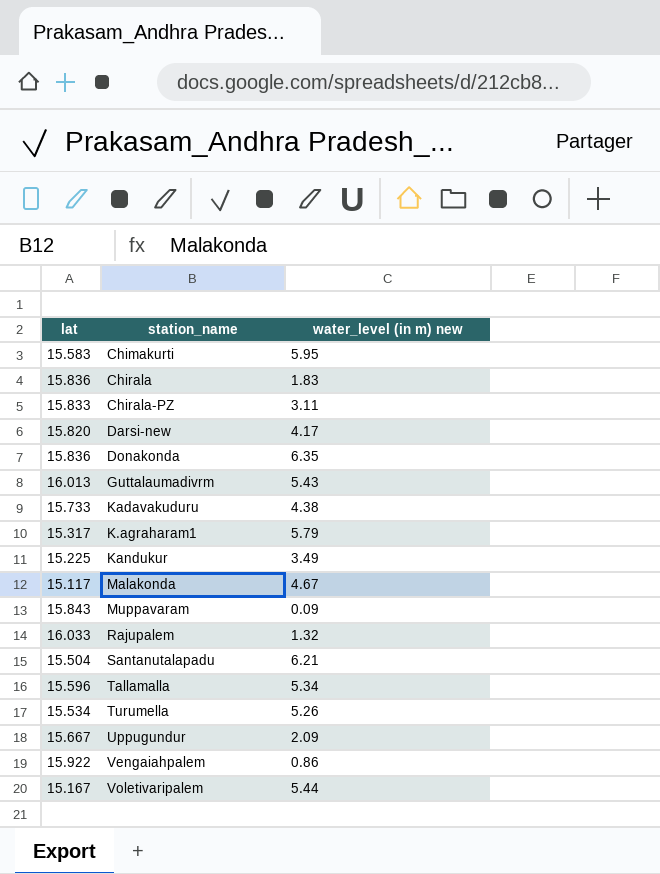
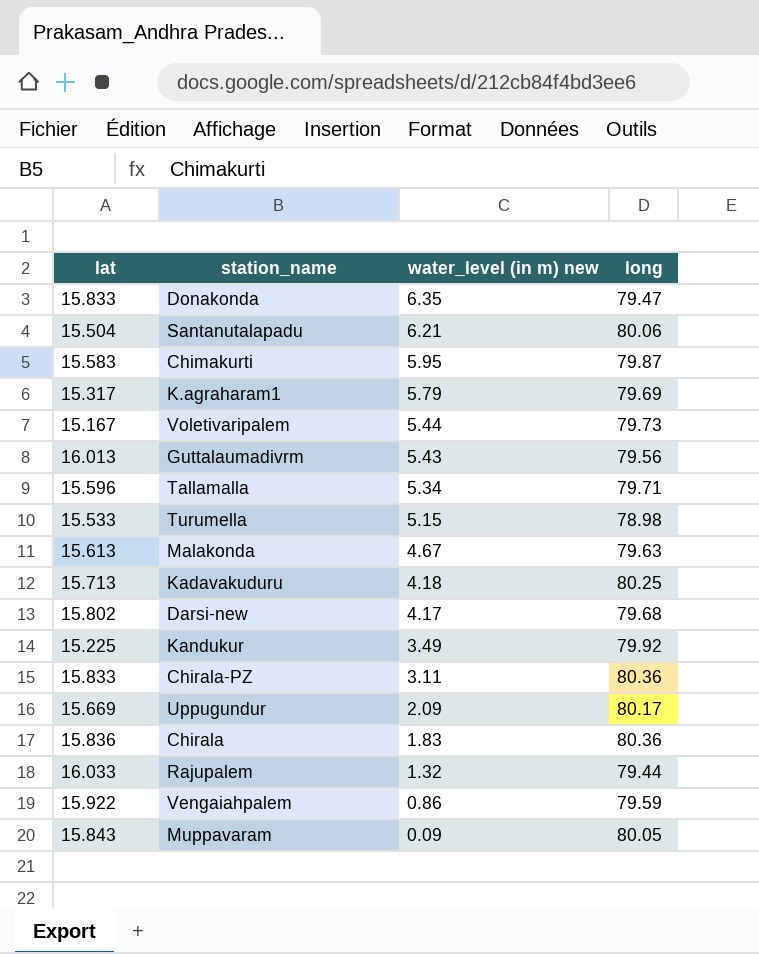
row order: none -> water_level (in m) new descending
column long | position: none -> 4
Donakonda | lat: 15.836 -> 15.833
Turumella | lat: 15.534 -> 15.533
Turumella | water_level (in m) new: 5.26 -> 5.15
Malakonda | lat: 15.117 -> 15.613
Kadavakuduru | lat: 15.733 -> 15.713
Kadavakuduru | water_level (in m) new: 4.38 -> 4.18
Darsi-new | lat: 15.820 -> 15.802
Uppugundur | lat: 15.667 -> 15.669

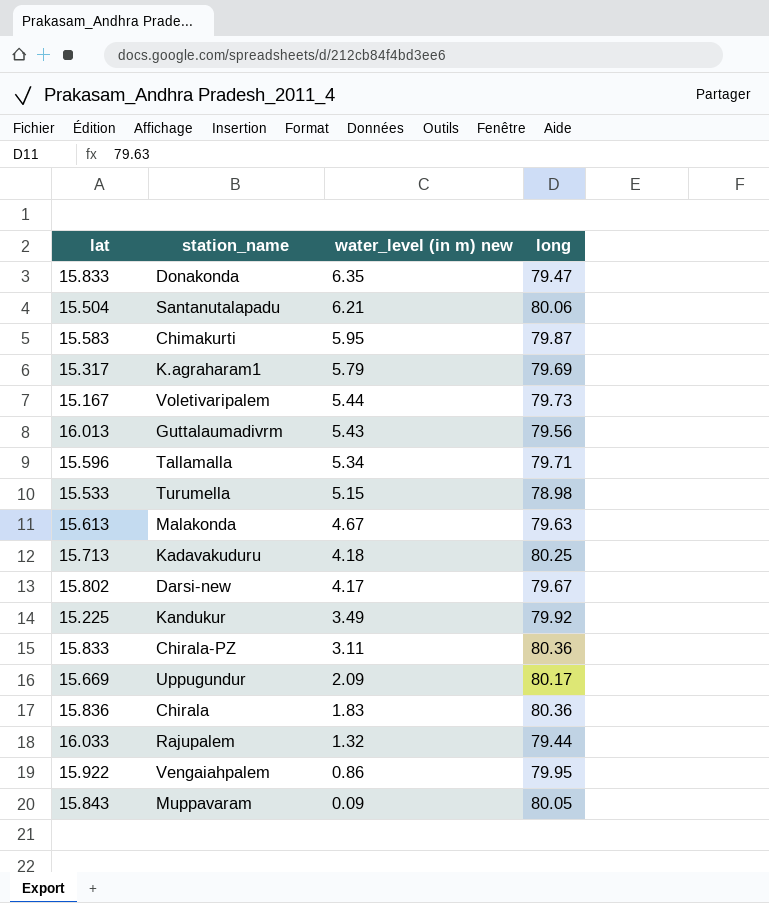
Darsi-new | long: 79.68 -> 79.67
Vengaiahpalem | long: 79.59 -> 79.95

